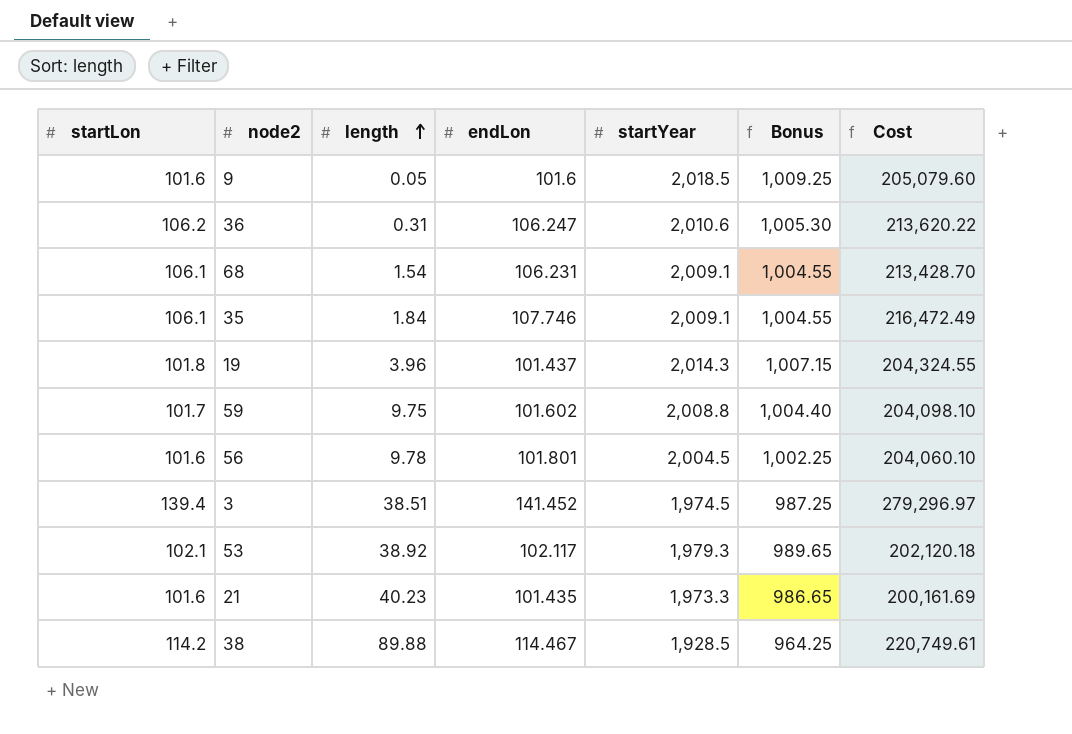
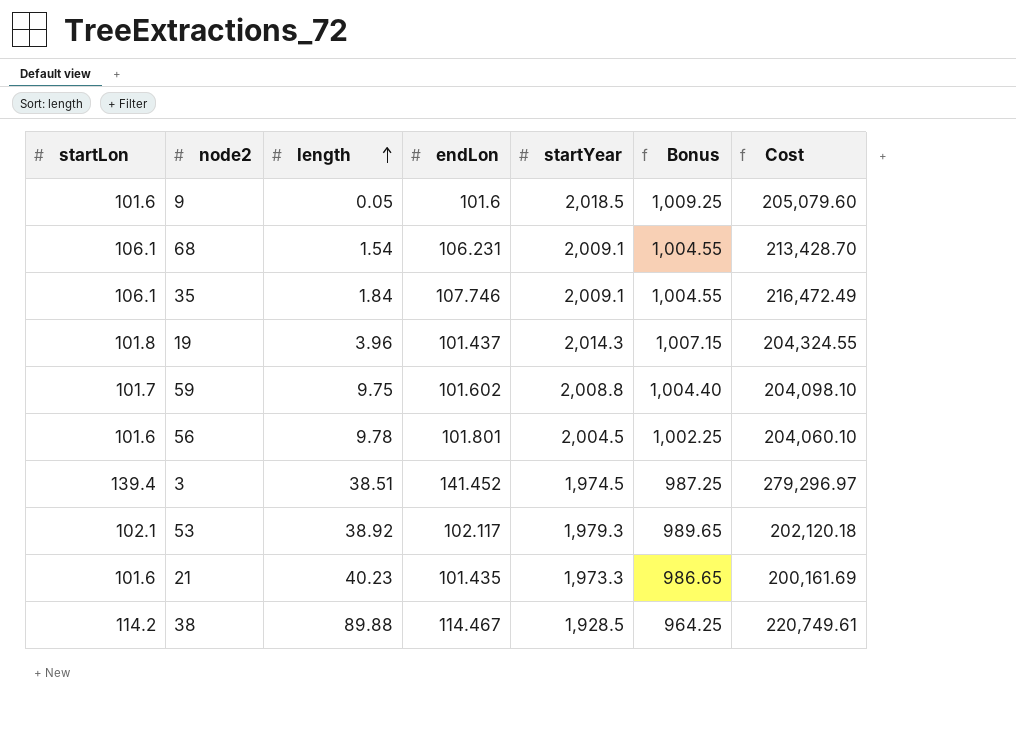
row 36: 106.2 | 0.31 | 106.247 | 2,010.6 | 1,005.30 | 213,620.22 -> none

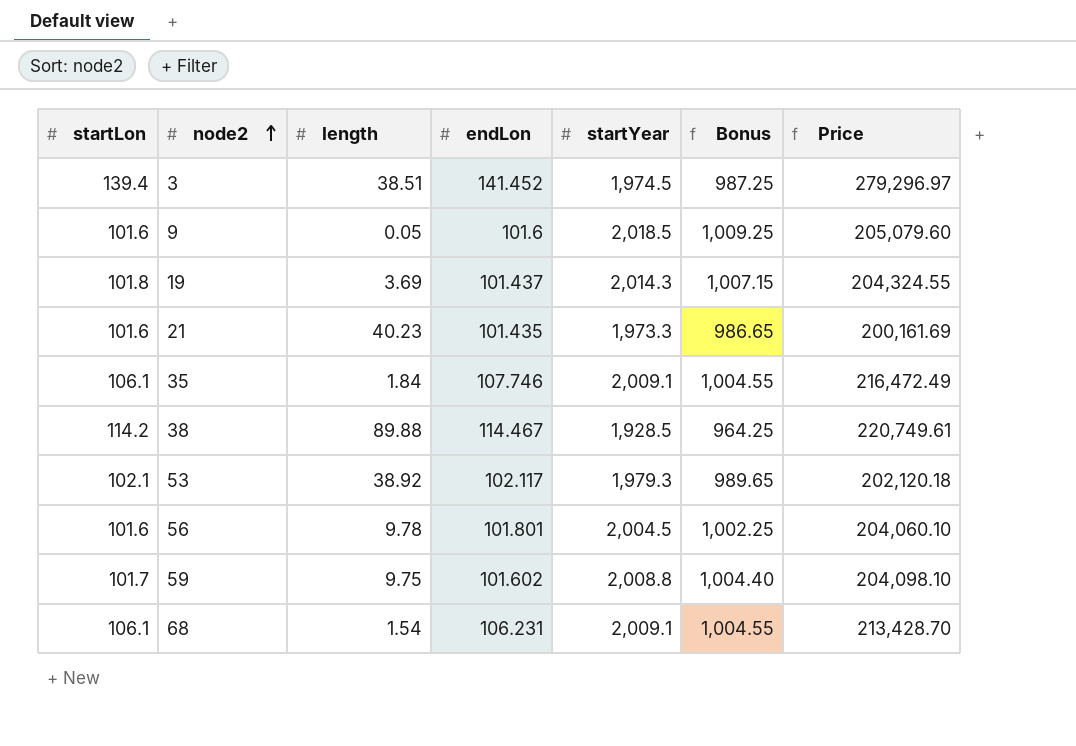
row order: length ascending -> node2 ascending
column name: Cost -> Price
19 | length: 3.96 -> 3.69

